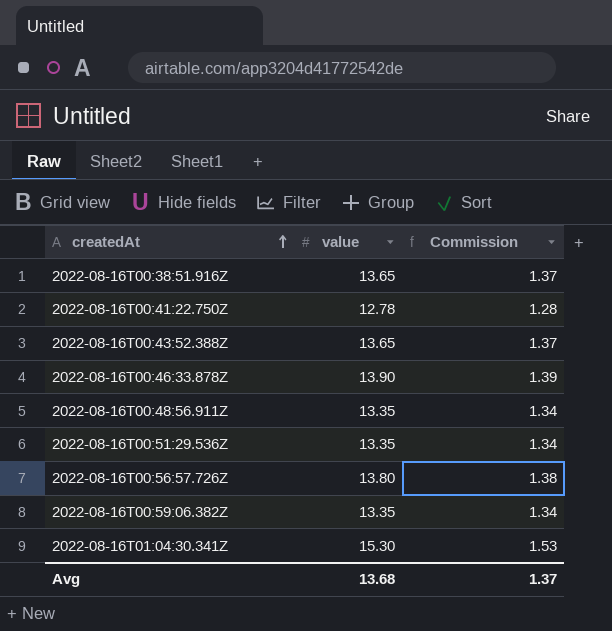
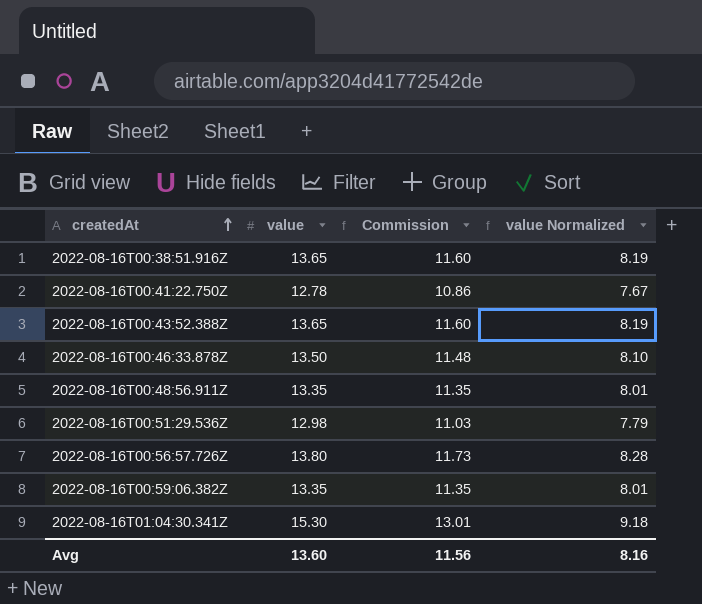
column Commission | formula: [value] * 0.1 -> [value] * 0.85
column value Normalized | formula: none -> [value] * 0.6
2022-08-16T00:46:33.878Z | value: 13.90 -> 13.50
2022-08-16T00:51:29.536Z | value: 13.35 -> 12.98
Avg | value: 13.68 -> 13.60
Avg | Commission: 1.37 -> 11.56

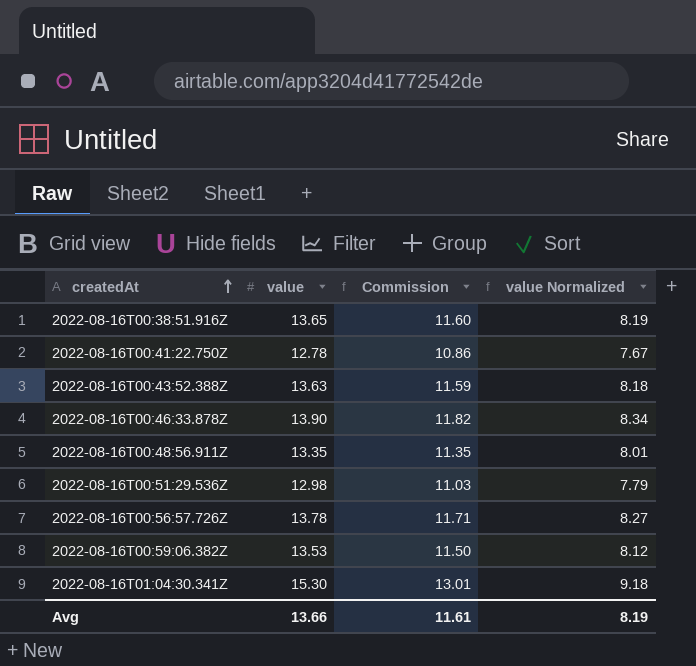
2022-08-16T00:43:52.388Z | value: 13.65 -> 13.63
2022-08-16T00:43:52.388Z | Commission: 11.60 -> 11.59
2022-08-16T00:43:52.388Z | value Normalized: 8.19 -> 8.18
2022-08-16T00:46:33.878Z | value: 13.50 -> 13.90
2022-08-16T00:46:33.878Z | Commission: 11.48 -> 11.82
2022-08-16T00:46:33.878Z | value Normalized: 8.10 -> 8.34
2022-08-16T00:56:57.726Z | value: 13.80 -> 13.78
2022-08-16T00:56:57.726Z | Commission: 11.73 -> 11.71
2022-08-16T00:56:57.726Z | value Normalized: 8.28 -> 8.27
2022-08-16T00:59:06.382Z | value: 13.35 -> 13.53
2022-08-16T00:59:06.382Z | Commission: 11.35 -> 11.50
2022-08-16T00:59:06.382Z | value Normalized: 8.01 -> 8.12
Avg | value: 13.60 -> 13.66
Avg | Commission: 11.56 -> 11.61
Avg | value Normalized: 8.16 -> 8.19

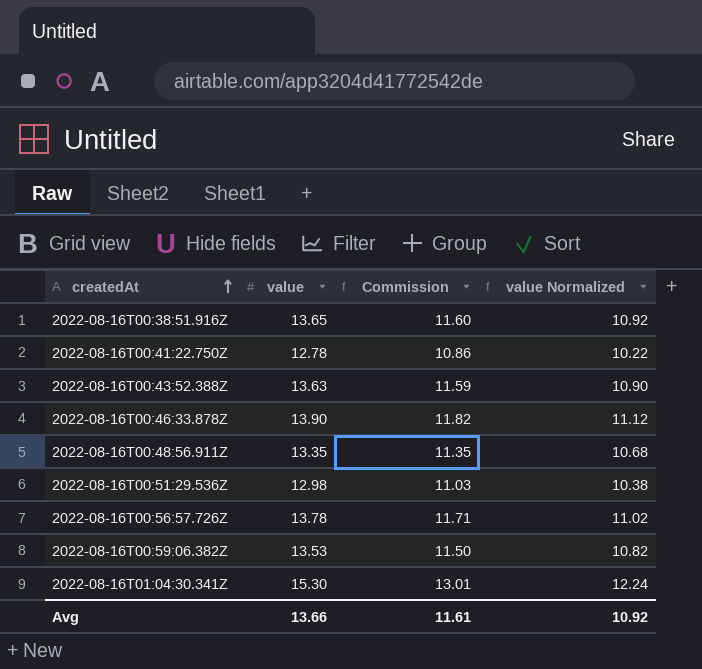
column value Normalized | formula: [value] * 0.6 -> [value] * 0.8
Avg | value Normalized: 8.19 -> 10.92

